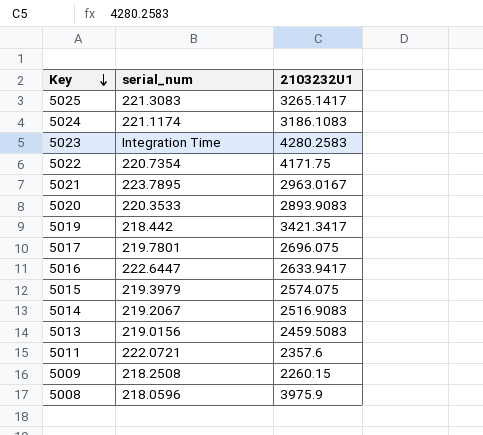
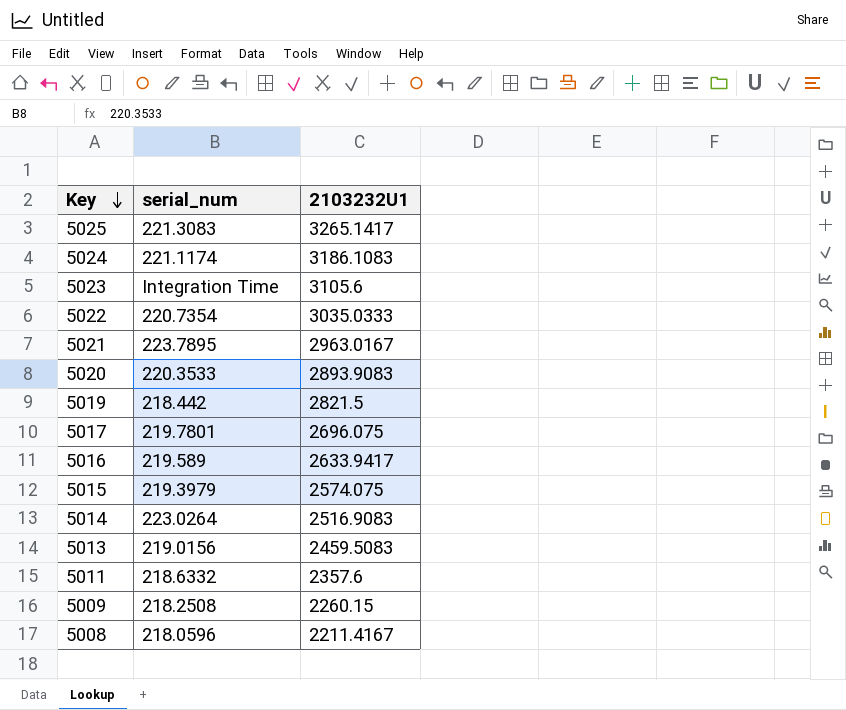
5023 | 2103232U1: 4280.2583 -> 3105.6
5022 | 2103232U1: 4171.75 -> 3035.0333
5019 | 2103232U1: 3421.3417 -> 2821.5
5016 | serial_num: 222.6447 -> 219.589
5014 | serial_num: 219.2067 -> 223.0264
5011 | serial_num: 222.0721 -> 218.6332
5008 | 2103232U1: 3975.9 -> 2211.4167

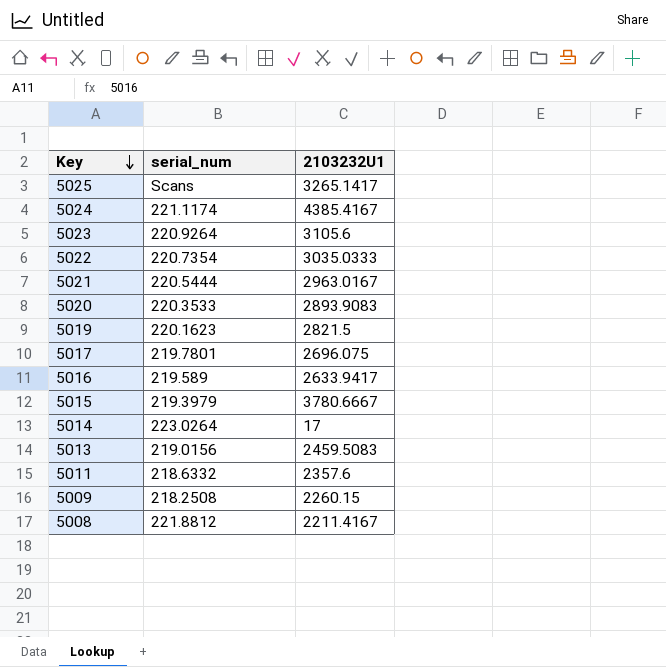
5025 | serial_num: 221.3083 -> Scans
5024 | 2103232U1: 3186.1083 -> 4385.4167
5023 | serial_num: Integration Time -> 220.9264
5021 | serial_num: 223.7895 -> 220.5444
5019 | serial_num: 218.442 -> 220.1623
5015 | 2103232U1: 2574.075 -> 3780.6667
5014 | 2103232U1: 2516.9083 -> 17
5008 | serial_num: 218.0596 -> 221.8812

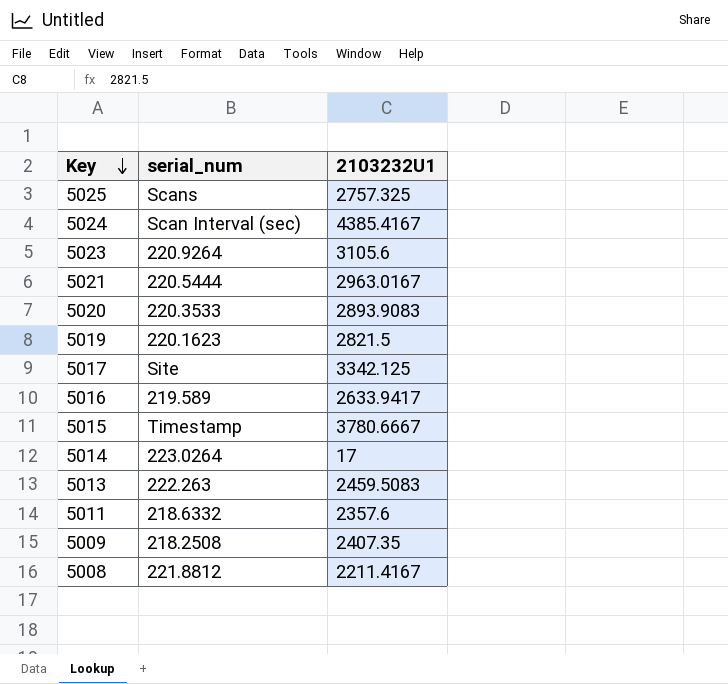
row 5022: 220.7354 | 3035.0333 -> none
5025 | 2103232U1: 3265.1417 -> 2757.325
5024 | serial_num: 221.1174 -> Scan Interval (sec)
5017 | serial_num: 219.7801 -> Site
5017 | 2103232U1: 2696.075 -> 3342.125
5015 | serial_num: 219.3979 -> Timestamp
5013 | serial_num: 219.0156 -> 222.263
5009 | 2103232U1: 2260.15 -> 2407.35

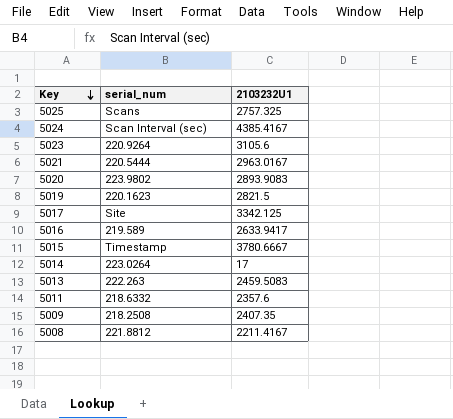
5020 | serial_num: 220.3533 -> 223.9802

